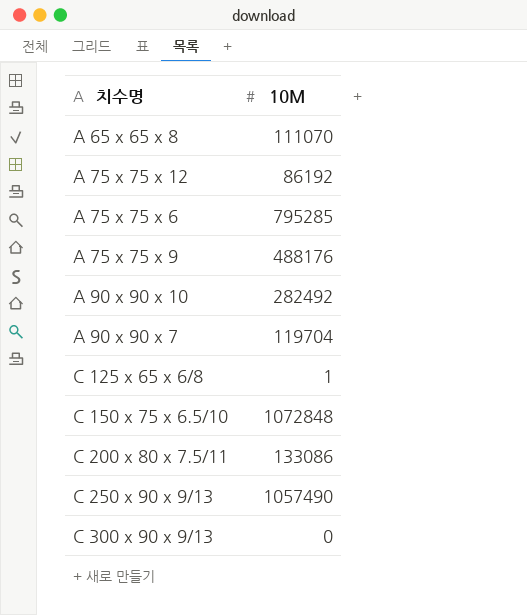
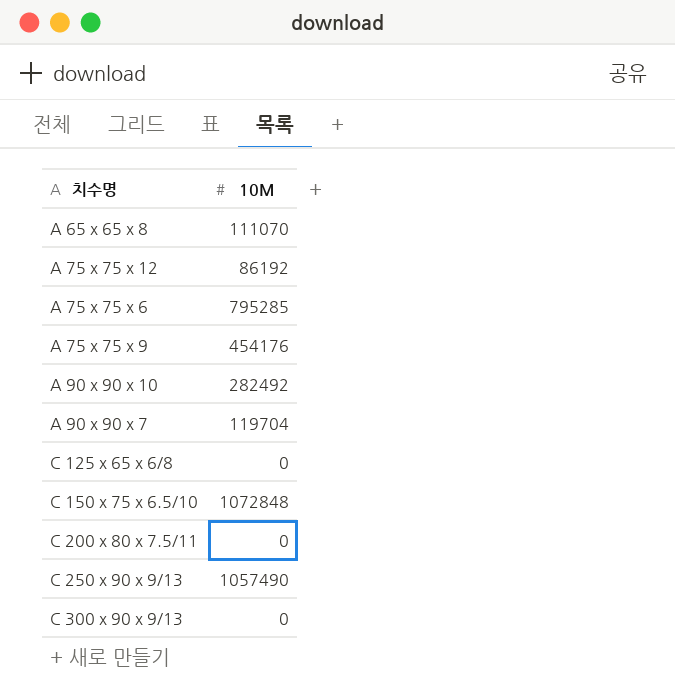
A 75 x 75 x 9 | 10M: 488176 -> 454176
C 125 x 65 x 6/8 | 10M: 1 -> 0
C 200 x 80 x 7.5/11 | 10M: 133086 -> 0

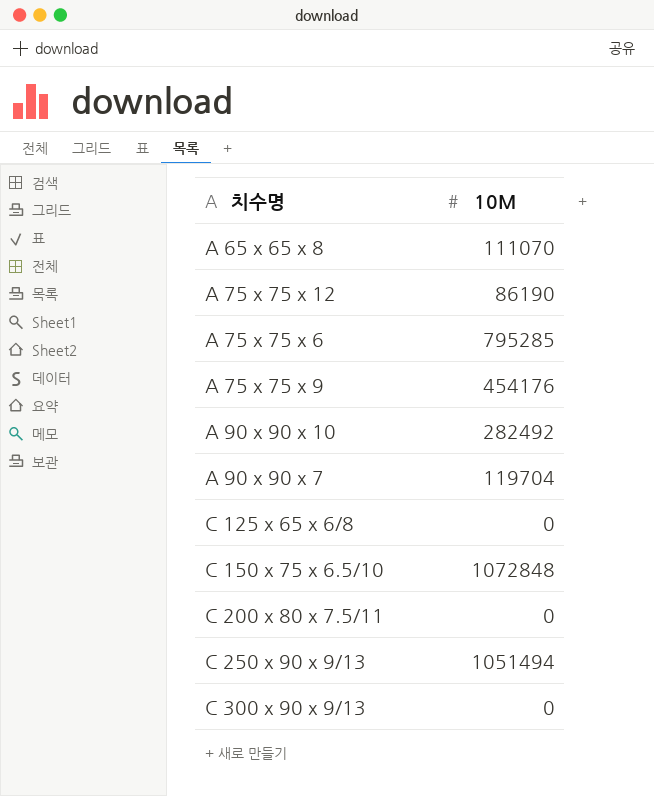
A 75 x 75 x 12 | 10M: 86192 -> 86190
C 250 x 90 x 9/13 | 10M: 1057490 -> 1051494

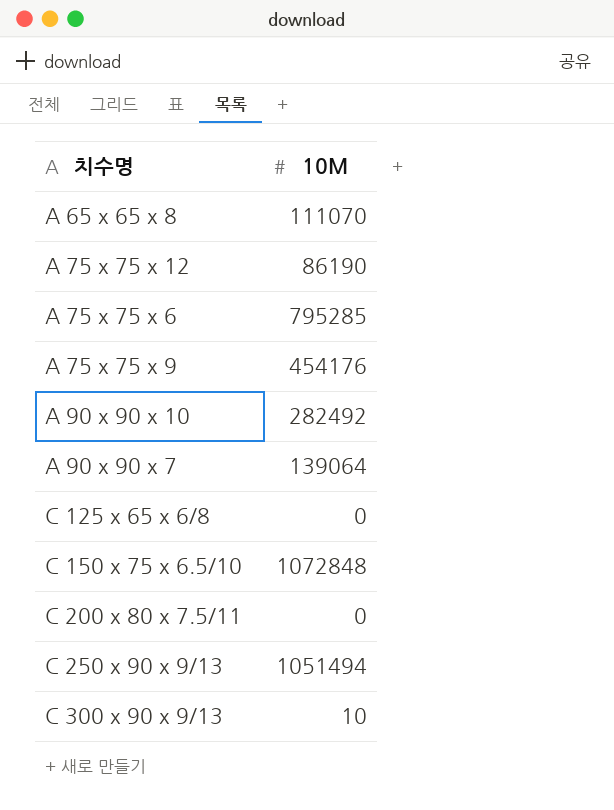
A 90 x 90 x 7 | 10M: 119704 -> 139064
C 300 x 90 x 9/13 | 10M: 0 -> 10

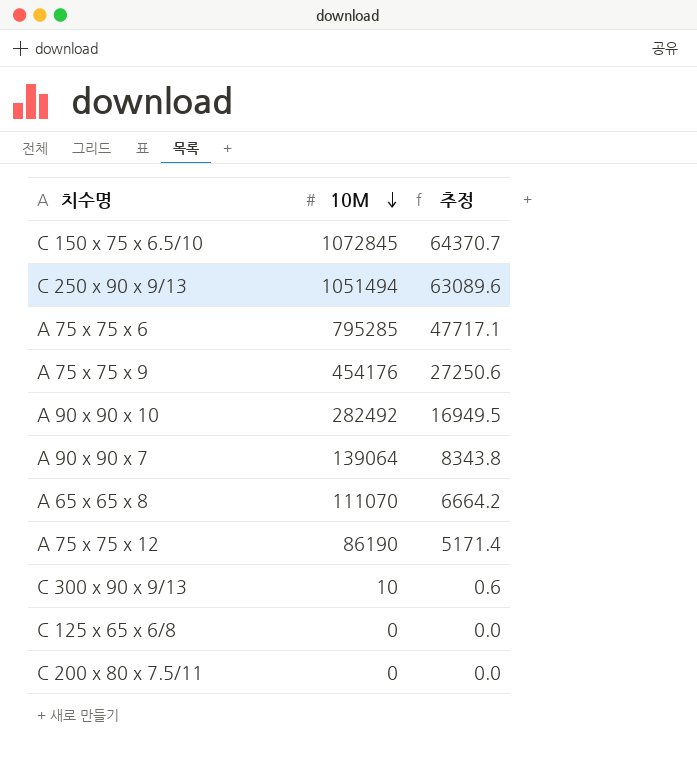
row order: none -> 10M descending
column 추정 | formula: none -> [10M] * 0.06
C 150 x 75 x 6.5/10 | 10M: 1072848 -> 1072845

